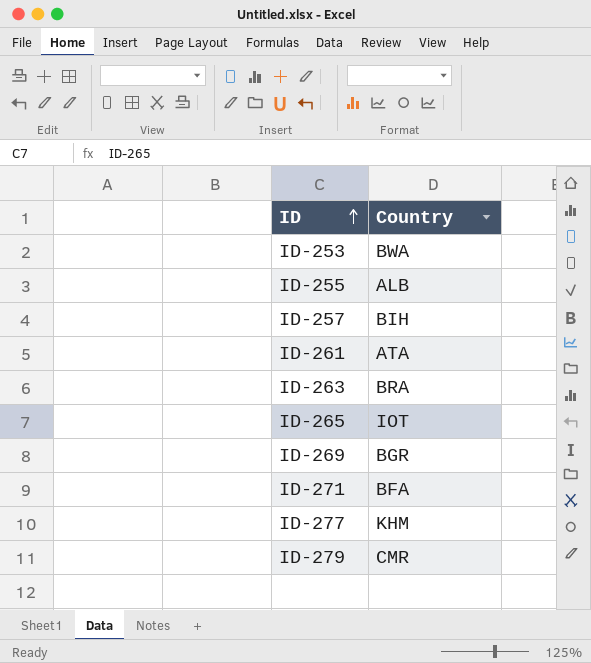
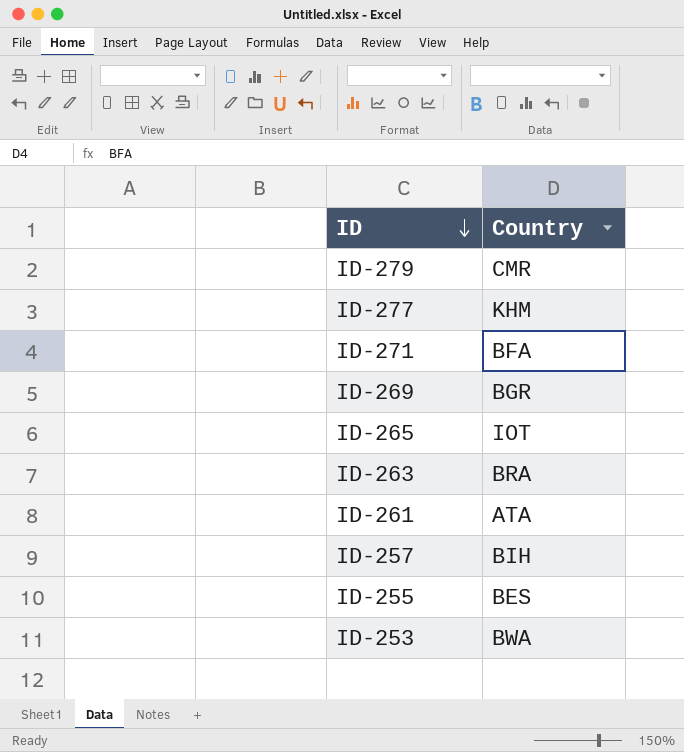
row order: ID ascending -> ID descending
ID-255 | Country: ALB -> BES

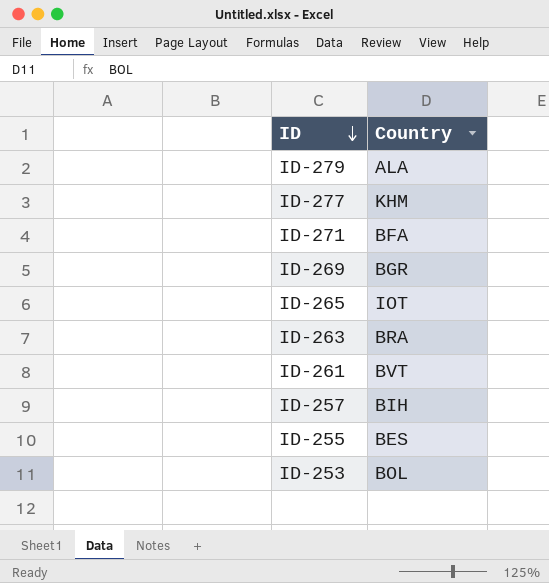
ID-279 | Country: CMR -> ALA
ID-261 | Country: ATA -> BVT
ID-253 | Country: BWA -> BOL

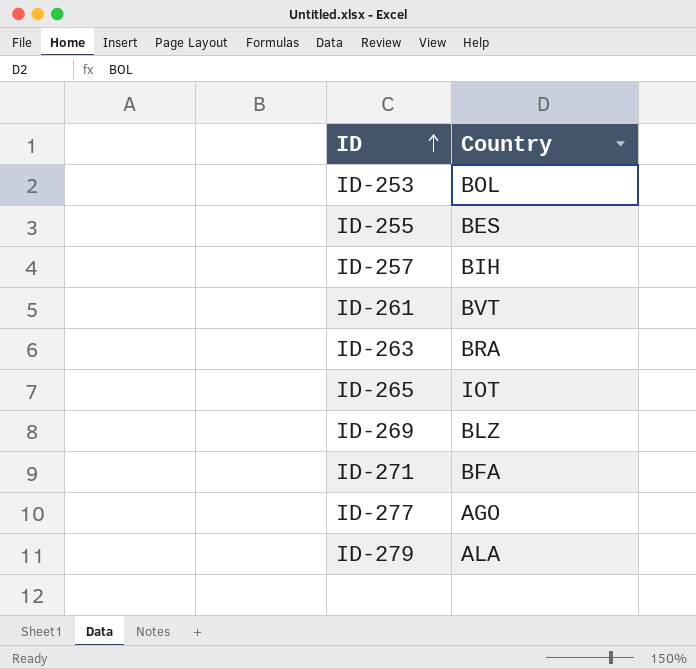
row order: ID descending -> ID ascending
ID-269 | Country: BGR -> BLZ
ID-277 | Country: KHM -> AGO

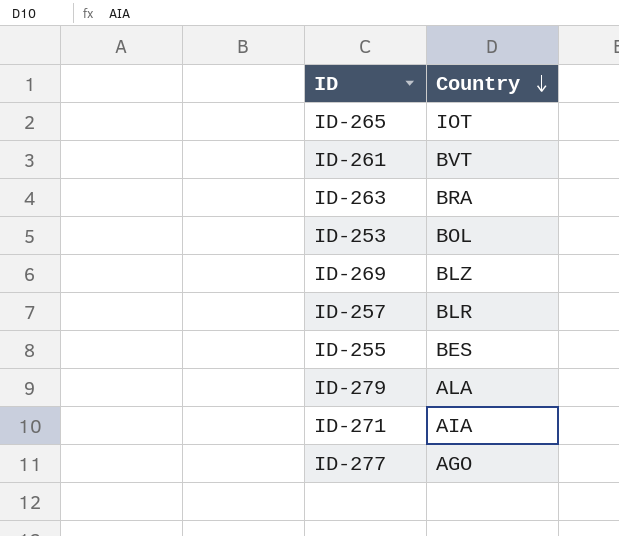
row order: ID ascending -> Country descending
ID-257 | Country: BIH -> BLR
ID-271 | Country: BFA -> AIA

